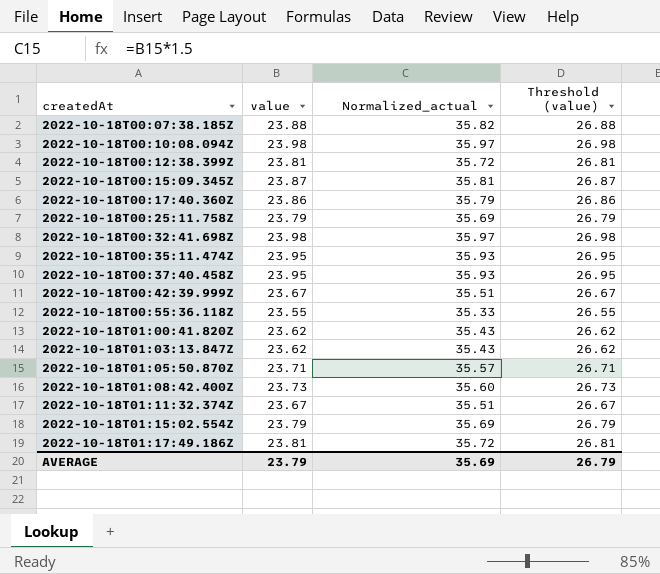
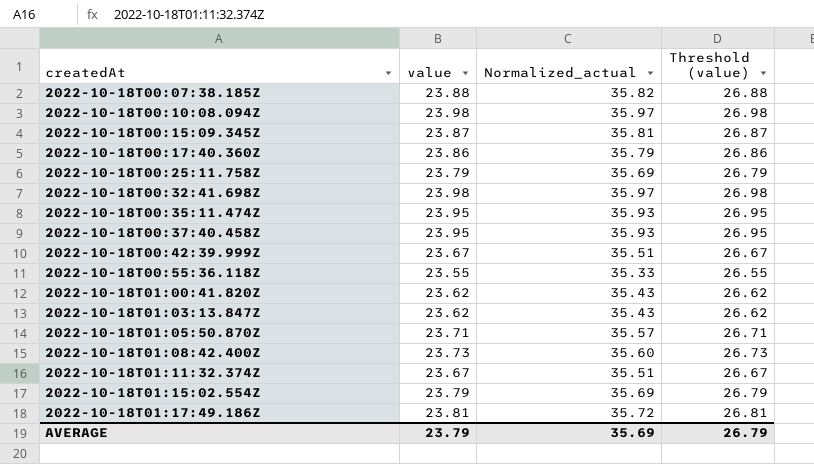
row 2022-10-18T00:12:38.399Z: 23.81 | 35.72 | 26.81 -> none

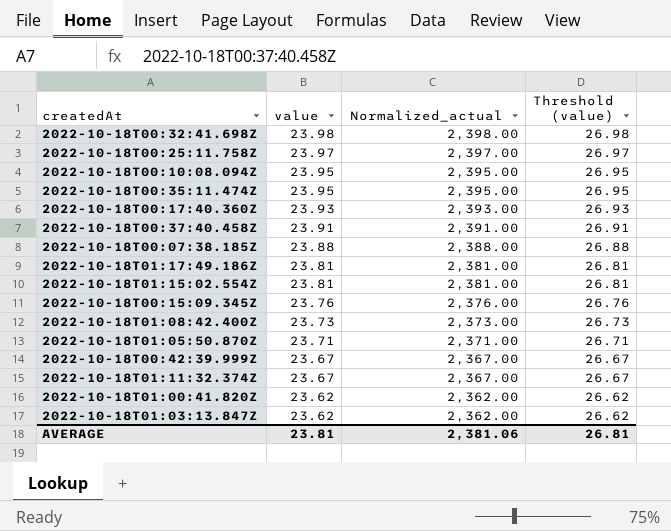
row order: createdAt ascending -> value descending
column Normalized_actual | formula: [value] * 1.5 -> [value] * 100
row 2022-10-18T00:55:36.118Z: 23.55 | 35.33 | 26.55 -> none
2022-10-18T00:25:11.758Z | value: 23.79 -> 23.97
2022-10-18T00:25:11.758Z | Threshold (value): 26.79 -> 26.97
2022-10-18T00:10:08.094Z | value: 23.98 -> 23.95
2022-10-18T00:10:08.094Z | Threshold (value): 26.98 -> 26.95
2022-10-18T00:17:40.360Z | value: 23.86 -> 23.93
2022-10-18T00:17:40.360Z | Threshold (value): 26.86 -> 26.93
2022-10-18T00:37:40.458Z | value: 23.95 -> 23.91
2022-10-18T00:37:40.458Z | Threshold (value): 26.95 -> 26.91
2022-10-18T01:15:02.554Z | value: 23.79 -> 23.81
2022-10-18T01:15:02.554Z | Threshold (value): 26.79 -> 26.81
2022-10-18T00:15:09.345Z | value: 23.87 -> 23.76
2022-10-18T00:15:09.345Z | Threshold (value): 26.87 -> 26.76
AVERAGE | value: 23.79 -> 23.81
AVERAGE | Normalized_actual: 35.69 -> 2,381.06
AVERAGE | Threshold (value): 26.79 -> 26.81

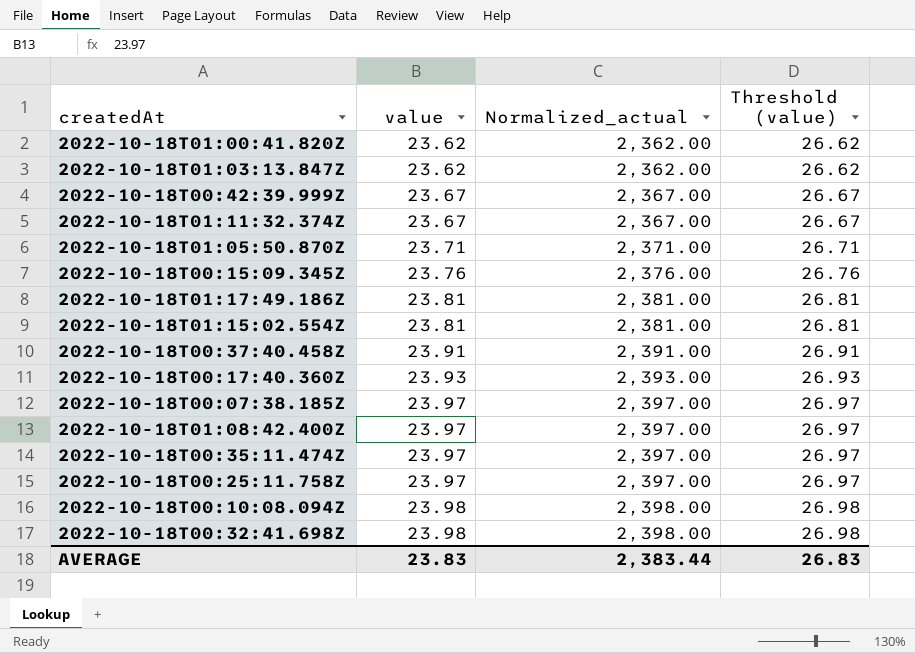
row order: value descending -> value ascending
2022-10-18T00:07:38.185Z | value: 23.88 -> 23.97
2022-10-18T00:07:38.185Z | Normalized_actual: 2,388.00 -> 2,397.00
2022-10-18T00:07:38.185Z | Threshold (value): 26.88 -> 26.97
2022-10-18T01:08:42.400Z | value: 23.73 -> 23.97
2022-10-18T01:08:42.400Z | Normalized_actual: 2,373.00 -> 2,397.00
2022-10-18T01:08:42.400Z | Threshold (value): 26.73 -> 26.97
2022-10-18T00:35:11.474Z | value: 23.95 -> 23.97
2022-10-18T00:35:11.474Z | Normalized_actual: 2,395.00 -> 2,397.00
2022-10-18T00:35:11.474Z | Threshold (value): 26.95 -> 26.97
2022-10-18T00:10:08.094Z | value: 23.95 -> 23.98
2022-10-18T00:10:08.094Z | Normalized_actual: 2,395.00 -> 2,398.00
2022-10-18T00:10:08.094Z | Threshold (value): 26.95 -> 26.98
AVERAGE | value: 23.81 -> 23.83
AVERAGE | Normalized_actual: 2,381.06 -> 2,383.44
AVERAGE | Threshold (value): 26.81 -> 26.83

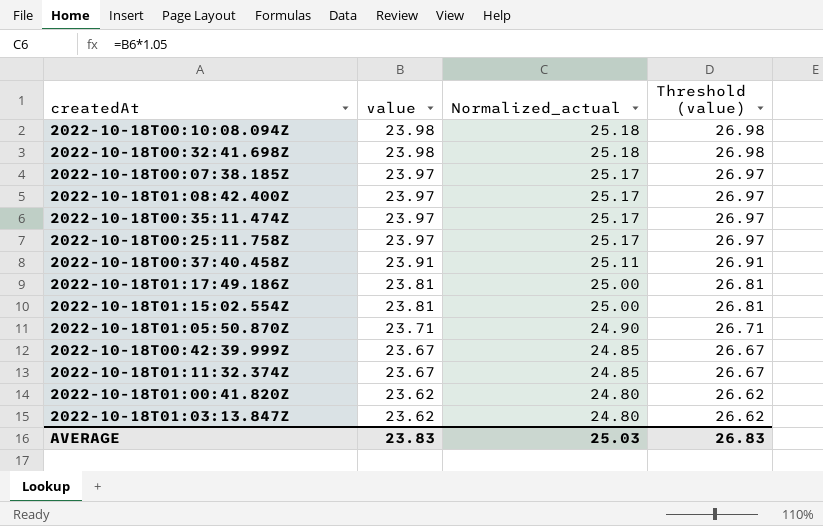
row order: value ascending -> value descending
column Normalized_actual | formula: [value] * 100 -> [value] * 1.05
row 2022-10-18T00:15:09.345Z: 23.76 | 2,376.00 | 26.76 -> none
row 2022-10-18T00:17:40.360Z: 23.93 | 2,393.00 | 26.93 -> none
AVERAGE | Normalized_actual: 2,383.44 -> 25.03

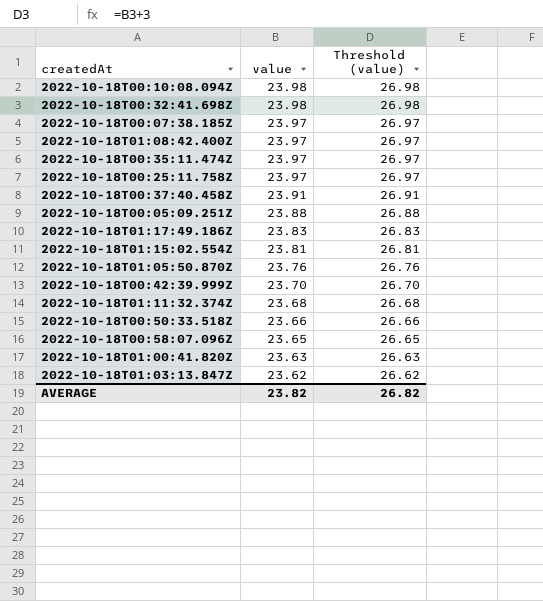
column Normalized_actual | formula: [value] * 1.05 -> none
row 2022-10-18T00:05:09.251Z: none -> 23.88 | 26.88
2022-10-18T01:17:49.186Z | value: 23.81 -> 23.83
2022-10-18T01:17:49.186Z | Threshold (value): 26.81 -> 26.83
2022-10-18T01:05:50.870Z | value: 23.71 -> 23.76
2022-10-18T01:05:50.870Z | Threshold (value): 26.71 -> 26.76
2022-10-18T00:42:39.999Z | value: 23.67 -> 23.70
2022-10-18T00:42:39.999Z | Threshold (value): 26.67 -> 26.70
2022-10-18T01:11:32.374Z | value: 23.67 -> 23.68
2022-10-18T01:11:32.374Z | Threshold (value): 26.67 -> 26.68
row 2022-10-18T00:50:33.518Z: none -> 23.66 | 26.66
row 2022-10-18T00:58:07.096Z: none -> 23.65 | 26.65
2022-10-18T01:00:41.820Z | value: 23.62 -> 23.63
2022-10-18T01:00:41.820Z | Threshold (value): 26.62 -> 26.63
AVERAGE | value: 23.83 -> 23.82
AVERAGE | Threshold (value): 26.83 -> 26.82

